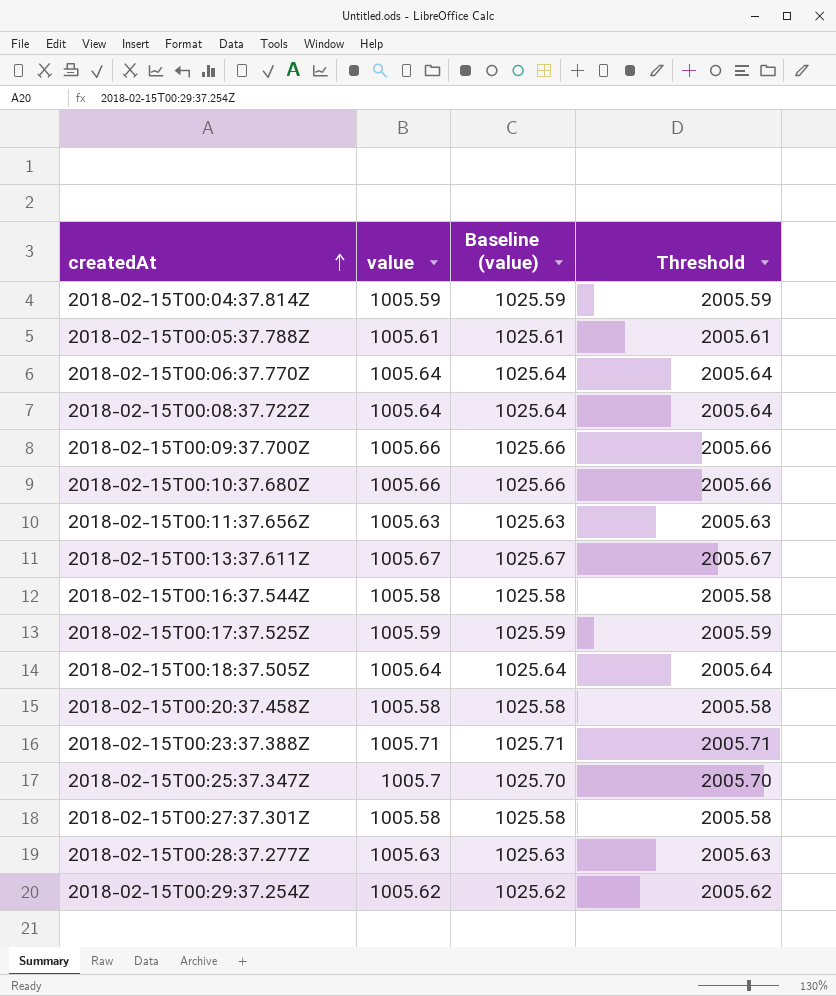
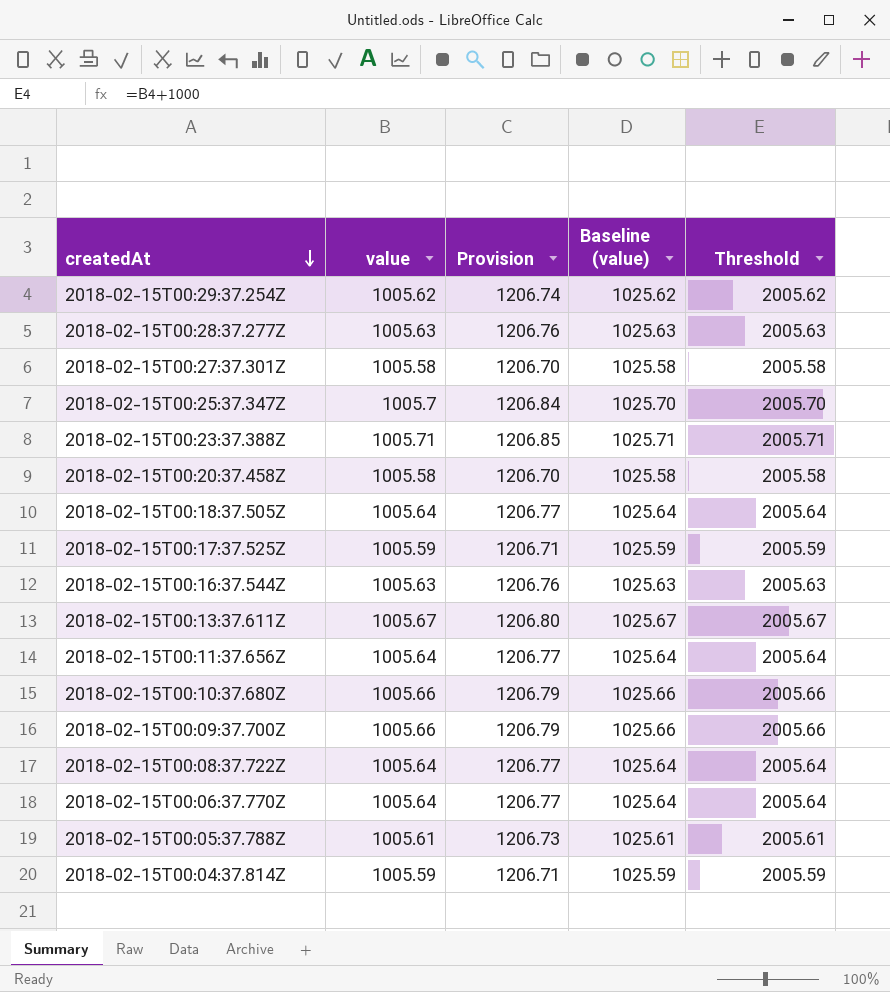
row order: createdAt ascending -> createdAt descending
column Provision | formula: none -> [value] * 1.2
2018-02-15T00:16:37.544Z | value: 1005.58 -> 1005.63
2018-02-15T00:16:37.544Z | Baseline (value): 1025.58 -> 1025.63
2018-02-15T00:16:37.544Z | Threshold: 2005.58 -> 2005.63
2018-02-15T00:11:37.656Z | value: 1005.63 -> 1005.64
2018-02-15T00:11:37.656Z | Baseline (value): 1025.63 -> 1025.64
2018-02-15T00:11:37.656Z | Threshold: 2005.63 -> 2005.64

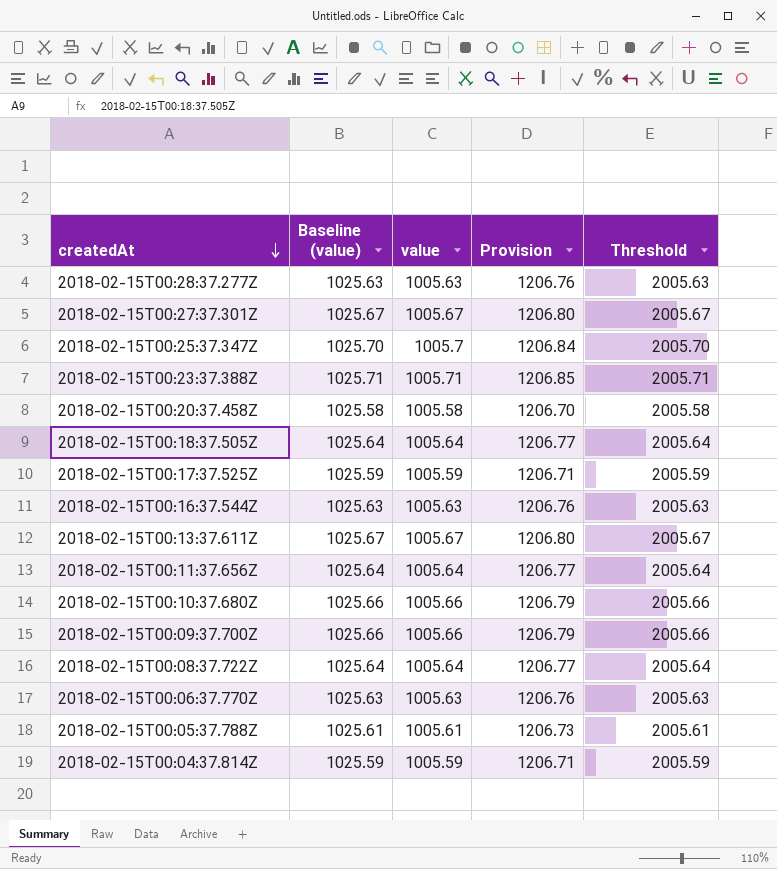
column Baseline (value) | position: 4 -> 2
row 2018-02-15T00:29:37.254Z: 1005.62 | 1206.74 | 1025.62 | 2005.62 -> none
2018-02-15T00:27:37.301Z | Baseline (value): 1025.58 -> 1025.67
2018-02-15T00:27:37.301Z | value: 1005.58 -> 1005.67
2018-02-15T00:27:37.301Z | Provision: 1206.70 -> 1206.80
2018-02-15T00:27:37.301Z | Threshold: 2005.58 -> 2005.67
2018-02-15T00:06:37.770Z | Baseline (value): 1025.64 -> 1025.63
2018-02-15T00:06:37.770Z | value: 1005.64 -> 1005.63
2018-02-15T00:06:37.770Z | Provision: 1206.77 -> 1206.76
2018-02-15T00:06:37.770Z | Threshold: 2005.64 -> 2005.63

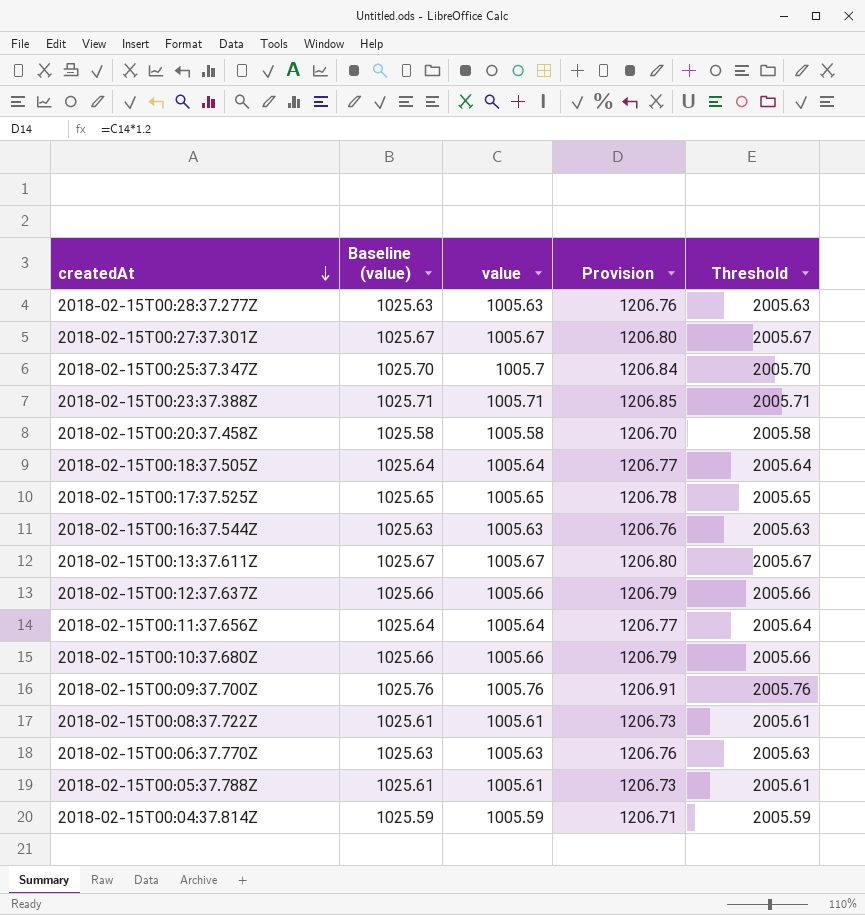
2018-02-15T00:17:37.525Z | Baseline (value): 1025.59 -> 1025.65
2018-02-15T00:17:37.525Z | value: 1005.59 -> 1005.65
2018-02-15T00:17:37.525Z | Provision: 1206.71 -> 1206.78
2018-02-15T00:17:37.525Z | Threshold: 2005.59 -> 2005.65
row 2018-02-15T00:12:37.637Z: none -> 1025.66 | 1005.66 | 1206.79 | 2005.66
2018-02-15T00:09:37.700Z | Baseline (value): 1025.66 -> 1025.76
2018-02-15T00:09:37.700Z | value: 1005.66 -> 1005.76
2018-02-15T00:09:37.700Z | Provision: 1206.79 -> 1206.91
2018-02-15T00:09:37.700Z | Threshold: 2005.66 -> 2005.76
2018-02-15T00:08:37.722Z | Baseline (value): 1025.64 -> 1025.61
2018-02-15T00:08:37.722Z | value: 1005.64 -> 1005.61
2018-02-15T00:08:37.722Z | Provision: 1206.77 -> 1206.73
2018-02-15T00:08:37.722Z | Threshold: 2005.64 -> 2005.61

